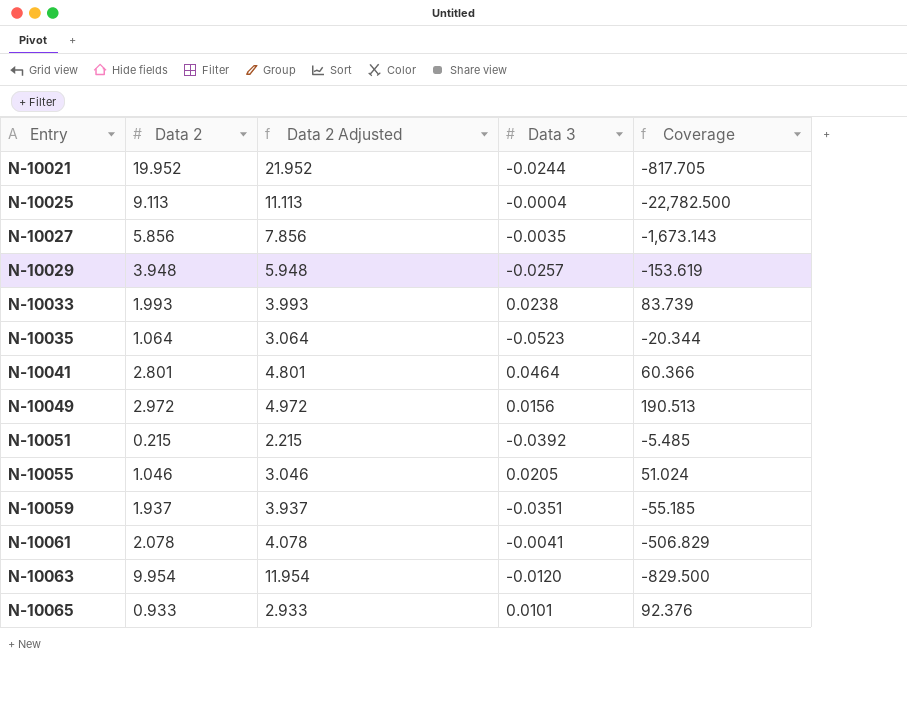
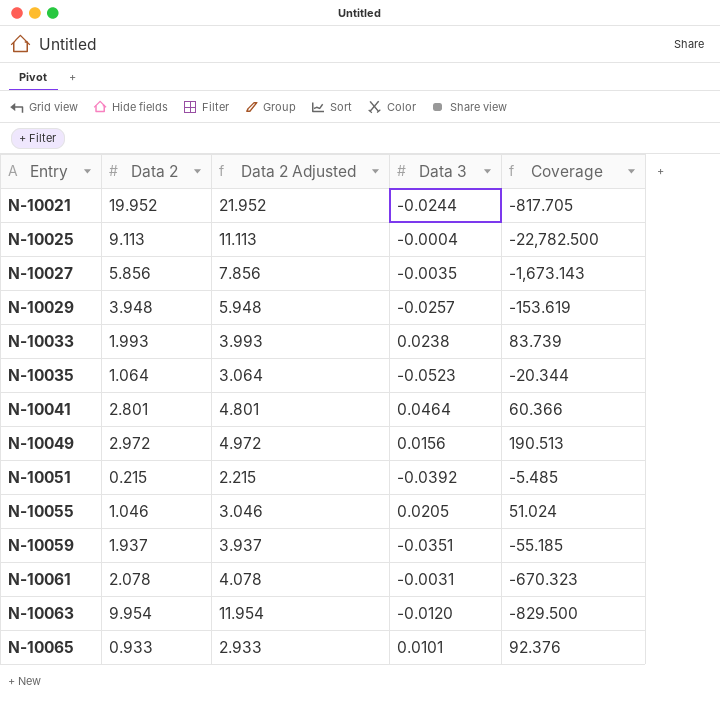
N-10061 | Data 3: -0.0041 -> -0.0031
N-10061 | Coverage: -506.829 -> -670.323

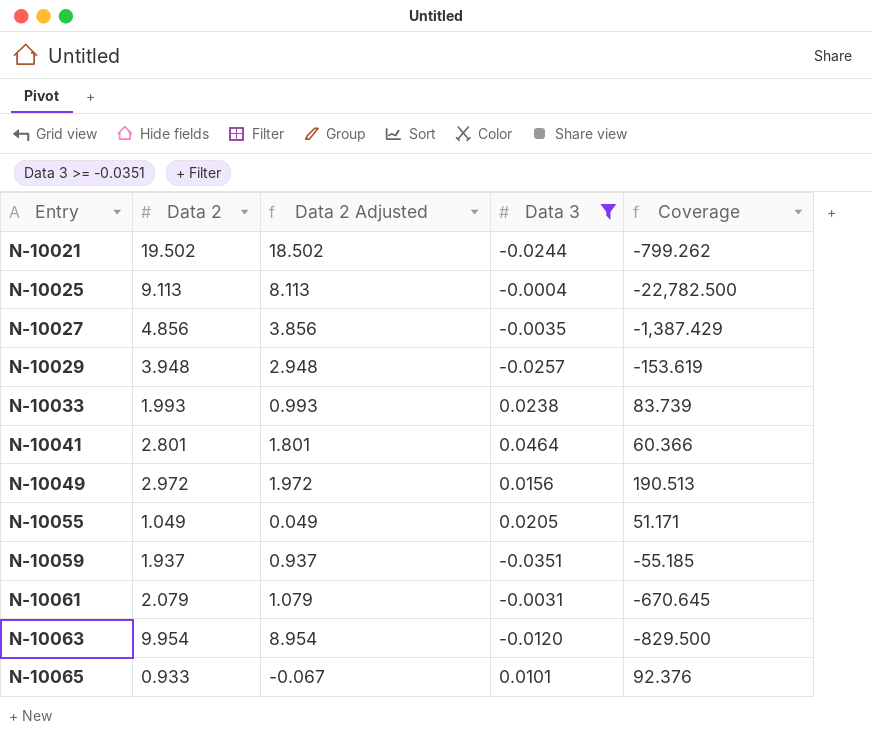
filter: none -> Data 3 >= -0.0351
column Data 2 Adjusted | formula: [Data 2] + 2 -> [Data 2] - 1
N-10021 | Data 2: 19.952 -> 19.502
N-10021 | Coverage: -817.705 -> -799.262
N-10027 | Data 2: 5.856 -> 4.856
N-10027 | Coverage: -1,673.143 -> -1,387.429
N-10055 | Data 2: 1.046 -> 1.049
N-10055 | Coverage: 51.024 -> 51.171
N-10061 | Data 2: 2.078 -> 2.079
N-10061 | Coverage: -670.323 -> -670.645

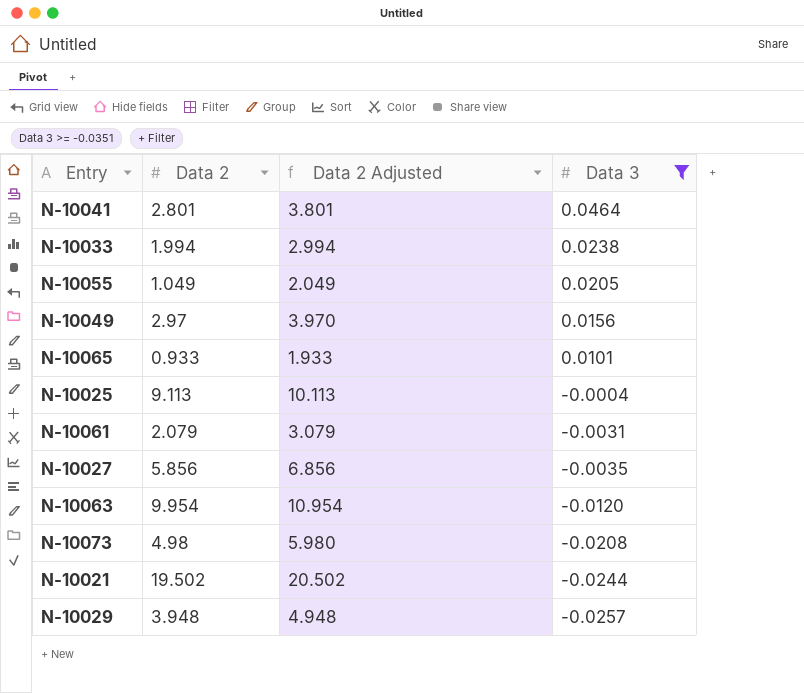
row order: Entry ascending -> Data 3 descending
column Coverage | formula: [Data 2] / [Data 3] -> none
column Data 2 Adjusted | formula: [Data 2] - 1 -> [Data 2] + 1
row N-10059: 1.937 | 0.937 | -0.0351 | -55.185 -> none
N-10033 | Data 2: 1.993 -> 1.994
N-10049 | Data 2: 2.972 -> 2.97
N-10027 | Data 2: 4.856 -> 5.856
row N-10073: none -> 4.98 | 5.980 | -0.0208

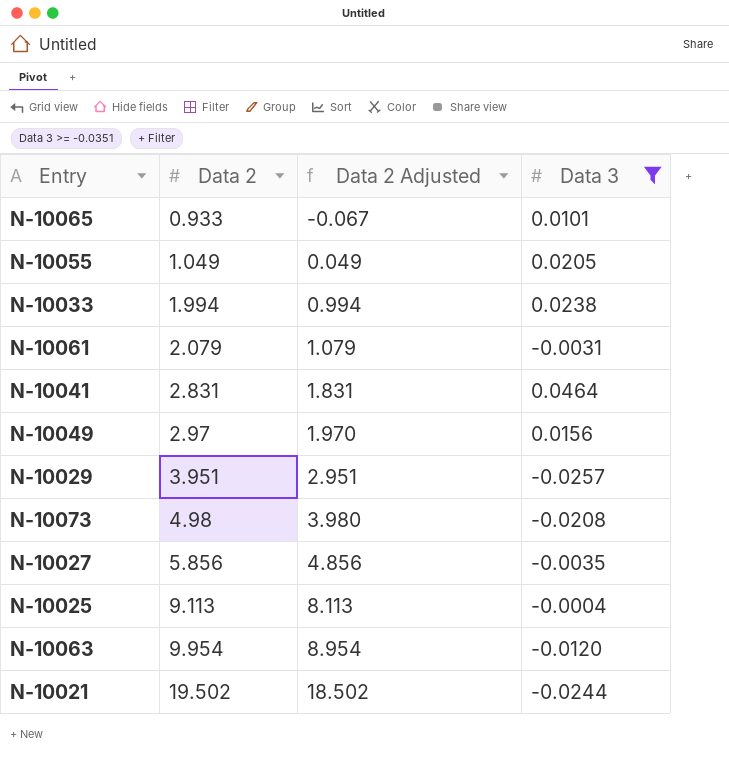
row order: Data 3 descending -> Data 2 ascending
column Data 2 Adjusted | formula: [Data 2] + 1 -> [Data 2] - 1
N-10041 | Data 2: 2.801 -> 2.831
N-10029 | Data 2: 3.948 -> 3.951

